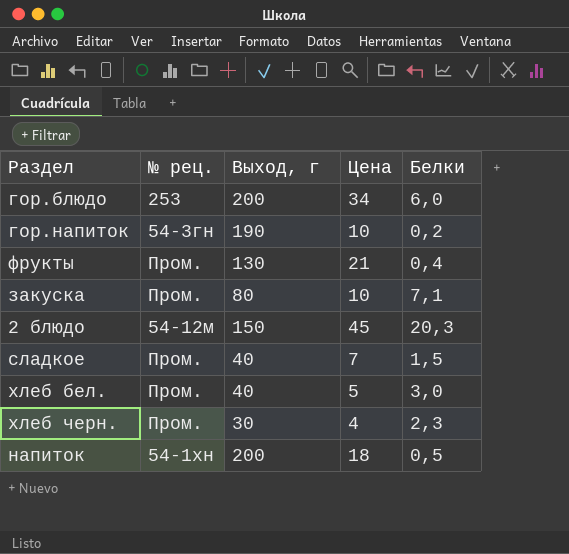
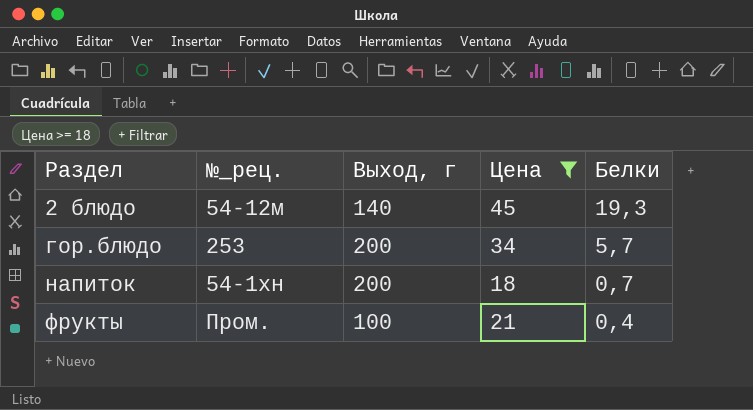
filter: none -> Цена >= 18
row order: none -> Раздел ascending
column name: № рец. -> №_рец.
2 блюдо | Выход, г: 150 -> 140
2 блюдо | Белки: 20,3 -> 19,3
гор.блюдо | Белки: 6,0 -> 5,7
напиток | Белки: 0,5 -> 0,7
фрукты | Выход, г: 130 -> 100

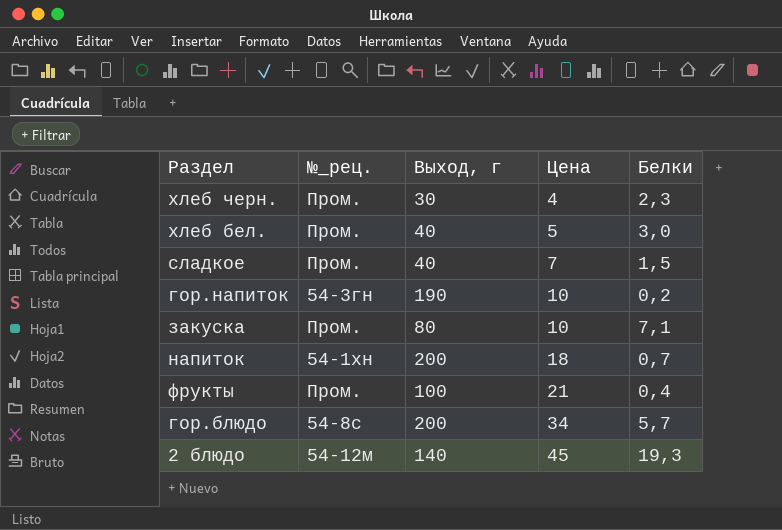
filter: Цена >= 18 -> none
row order: Раздел ascending -> Цена ascending
гор.блюдо | №_рец.: 253 -> 54-8с

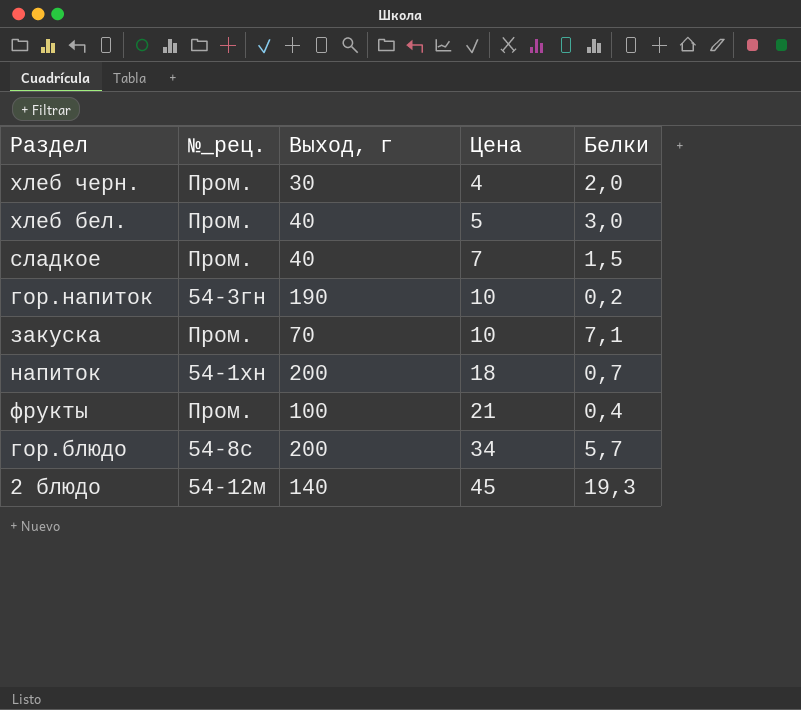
хлеб черн. | Белки: 2,3 -> 2,0
закуска | Выход, г: 80 -> 70

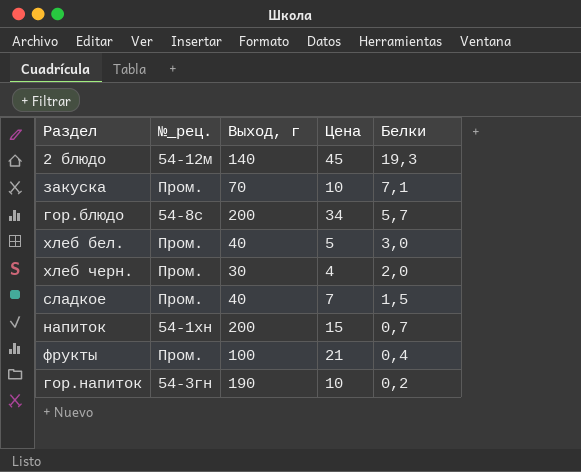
row order: Цена ascending -> Белки descending
напиток | Цена: 18 -> 15

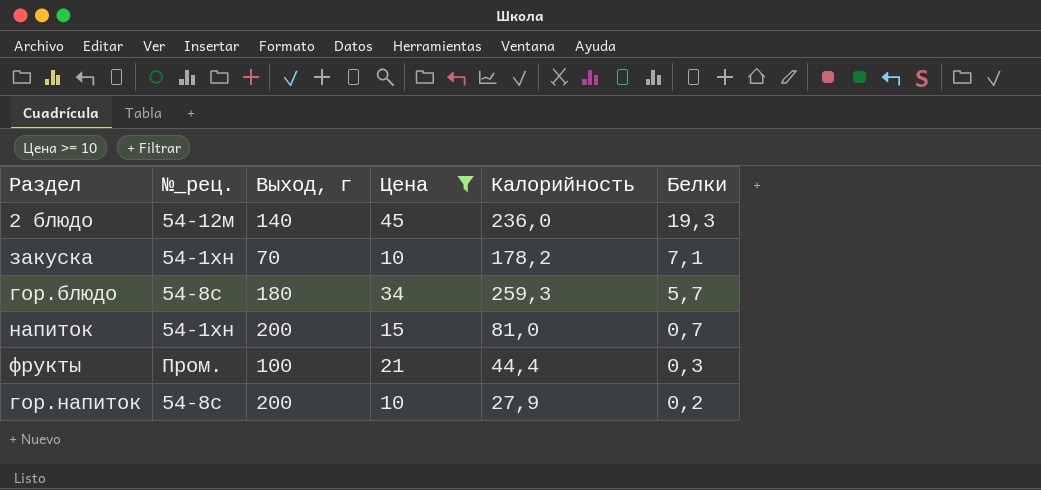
filter: none -> Цена >= 10
column Калорийность | position: none -> 5
закуска | №_рец.: Пром. -> 54-1хн
гор.блюдо | Выход, г: 200 -> 180
фрукты | Белки: 0,4 -> 0,3
гор.напиток | №_рец.: 54-3гн -> 54-8с
гор.напиток | Выход, г: 190 -> 200

